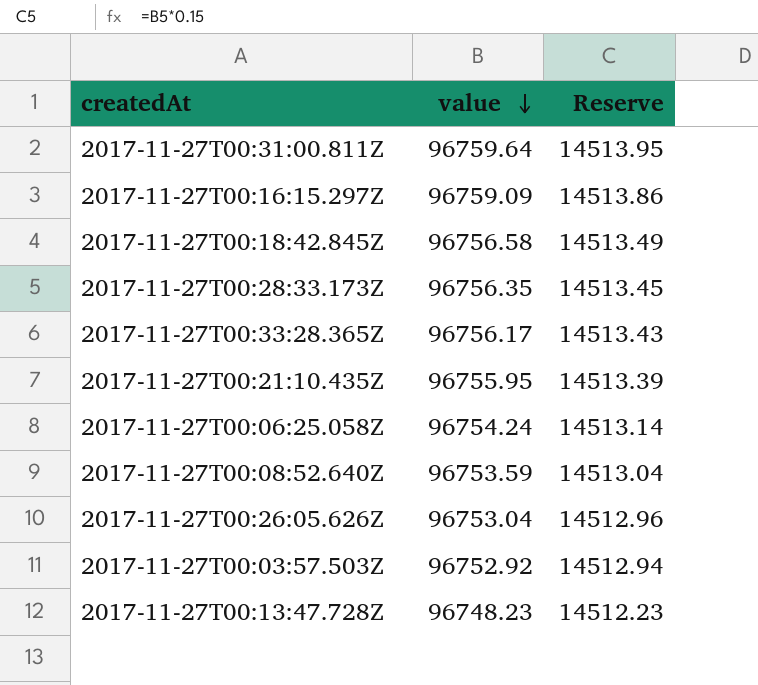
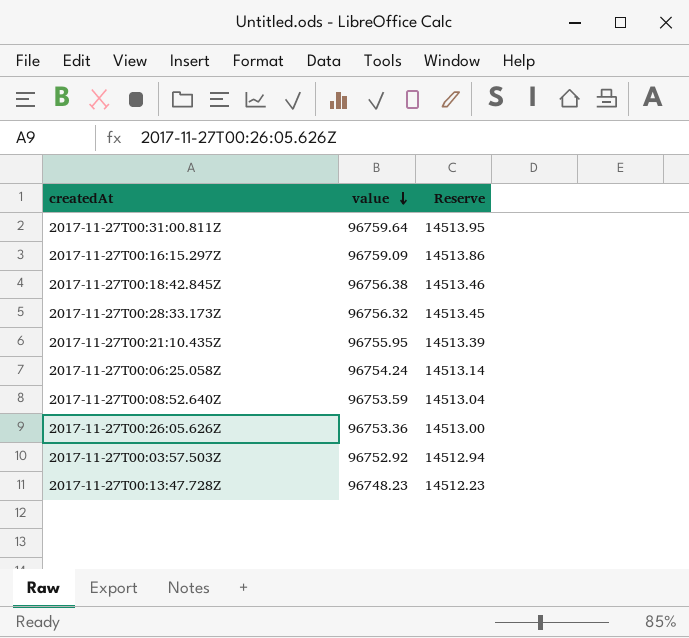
row 2017-11-27T00:33:28.365Z: 96756.17 | 14513.43 -> none
2017-11-27T00:18:42.845Z | value: 96756.58 -> 96756.38
2017-11-27T00:18:42.845Z | Reserve: 14513.49 -> 14513.46
2017-11-27T00:28:33.173Z | value: 96756.35 -> 96756.32
2017-11-27T00:26:05.626Z | value: 96753.04 -> 96753.36
2017-11-27T00:26:05.626Z | Reserve: 14512.96 -> 14513.00

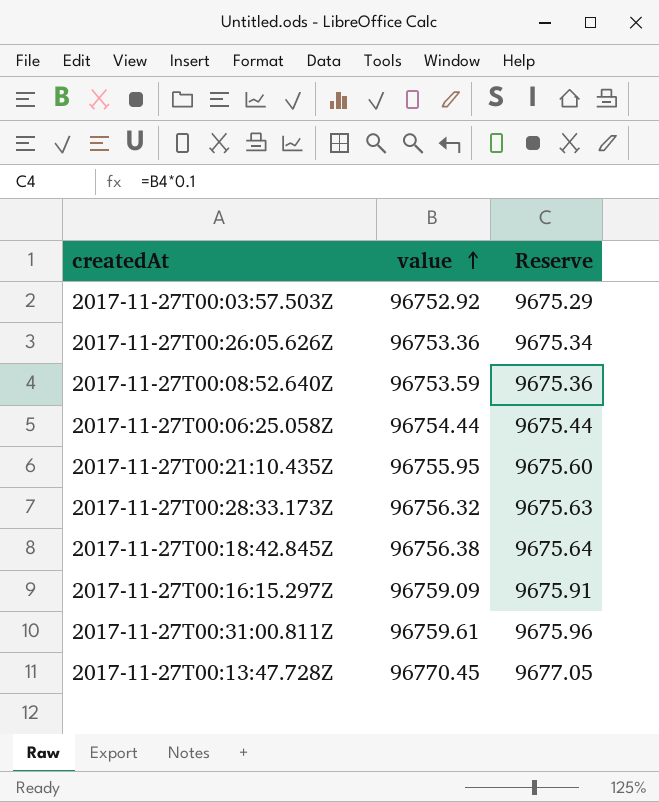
row order: value descending -> value ascending
column Reserve | formula: [value] * 0.15 -> [value] * 0.1
2017-11-27T00:06:25.058Z | value: 96754.24 -> 96754.44
2017-11-27T00:31:00.811Z | value: 96759.64 -> 96759.61
2017-11-27T00:13:47.728Z | value: 96748.23 -> 96770.45

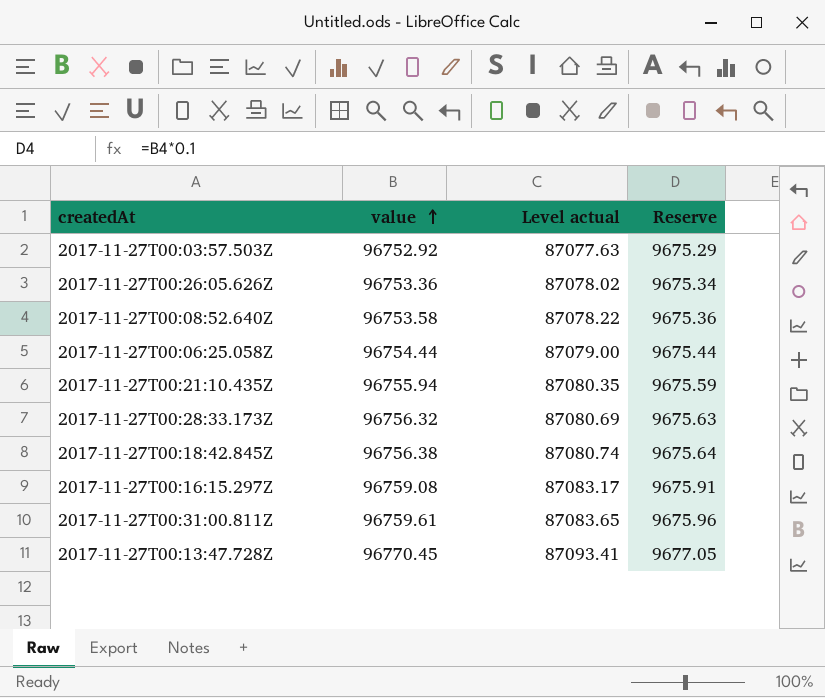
column Level actual | formula: none -> [value] * 0.9
2017-11-27T00:08:52.640Z | value: 96753.59 -> 96753.58
2017-11-27T00:21:10.435Z | value: 96755.95 -> 96755.94
2017-11-27T00:21:10.435Z | Reserve: 9675.60 -> 9675.59
2017-11-27T00:16:15.297Z | value: 96759.09 -> 96759.08

